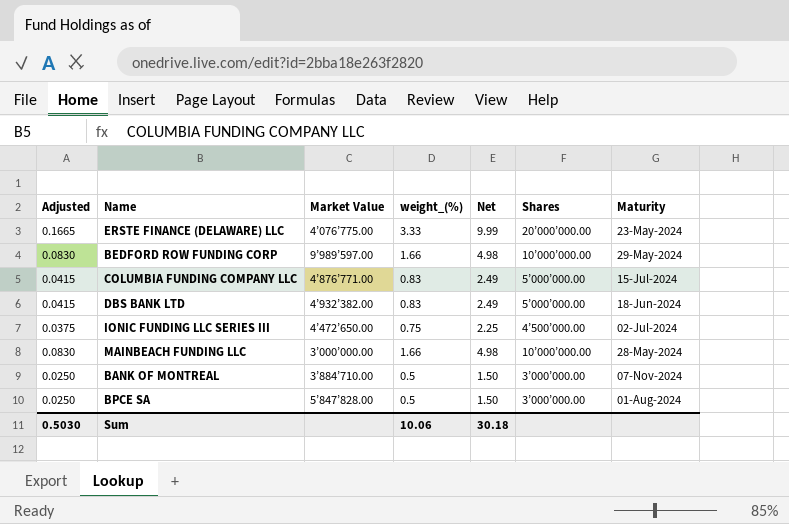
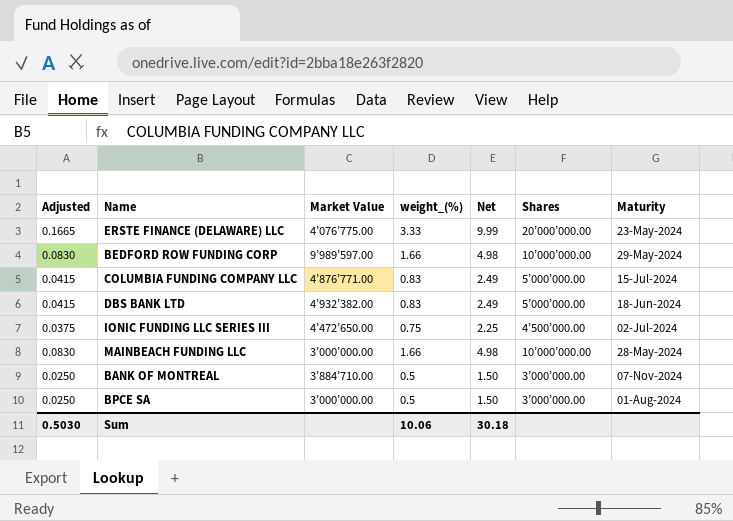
BPCE SA | Market Value: 5’847’828.00 -> 3’000’000.00

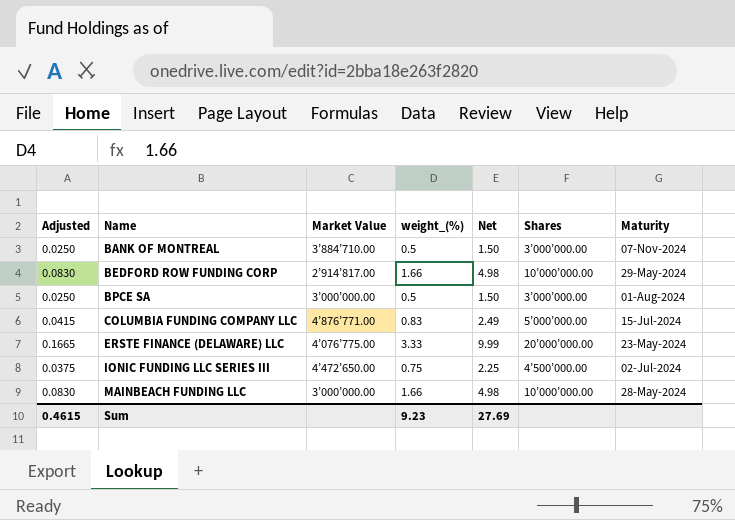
row order: none -> Name ascending
row DBS BANK LTD: 0.0415 | 4’932’382.00 | 0.83 | 2.49 | 5’000’000.00 | 18-Jun-2024 -> none
BEDFORD ROW FUNDING CORP | Market Value: 9’989’597.00 -> 2’914’817.00
Sum | Adjusted: 0.5030 -> 0.4615
Sum | weight_(%): 10.06 -> 9.23
Sum | Net: 30.18 -> 27.69

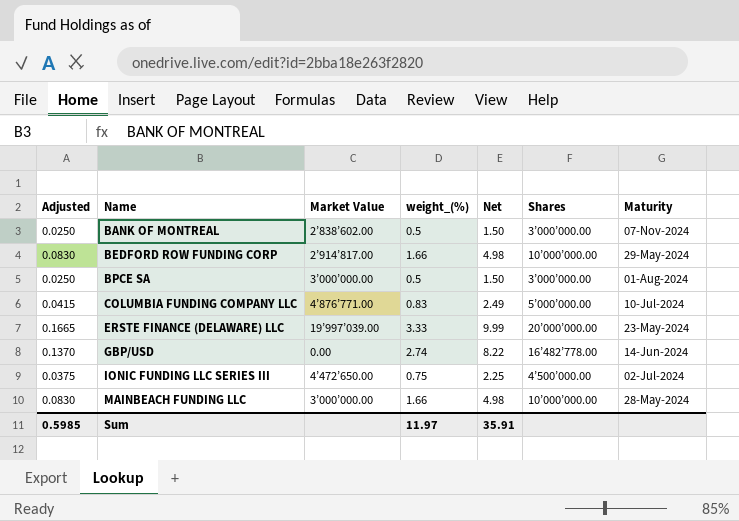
BANK OF MONTREAL | Market Value: 3’884’710.00 -> 2’838’602.00
COLUMBIA FUNDING COMPANY LLC | Maturity: 15-Jul-2024 -> 10-Jul-2024
ERSTE FINANCE (DELAWARE) LLC | Market Value: 4’076’775.00 -> 19’997’039.00
row GBP/USD: none -> 0.1370 | 0.00 | 2.74 | 8.22 | 16’482’778.00 | 14-Jun-2024
Sum | Adjusted: 0.4615 -> 0.5985
Sum | weight_(%): 9.23 -> 11.97
Sum | Net: 27.69 -> 35.91

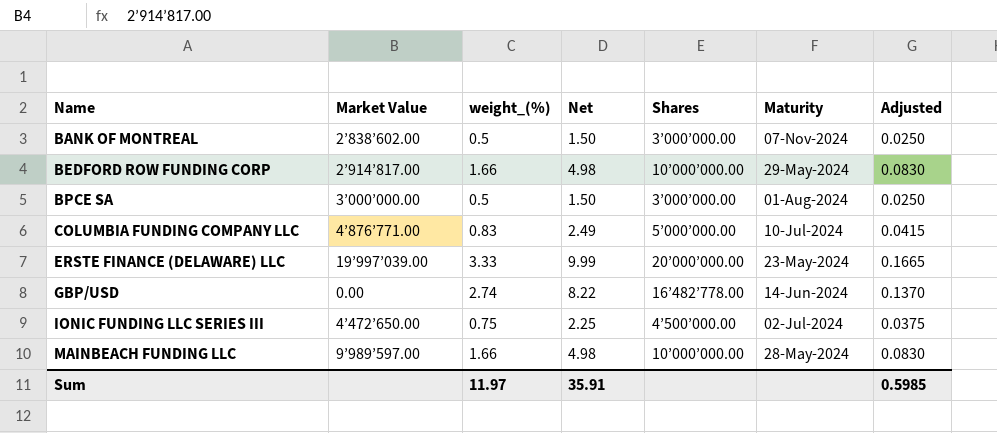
column Adjusted | position: 1 -> 7
MAINBEACH FUNDING LLC | Market Value: 3’000’000.00 -> 9’989’597.00

